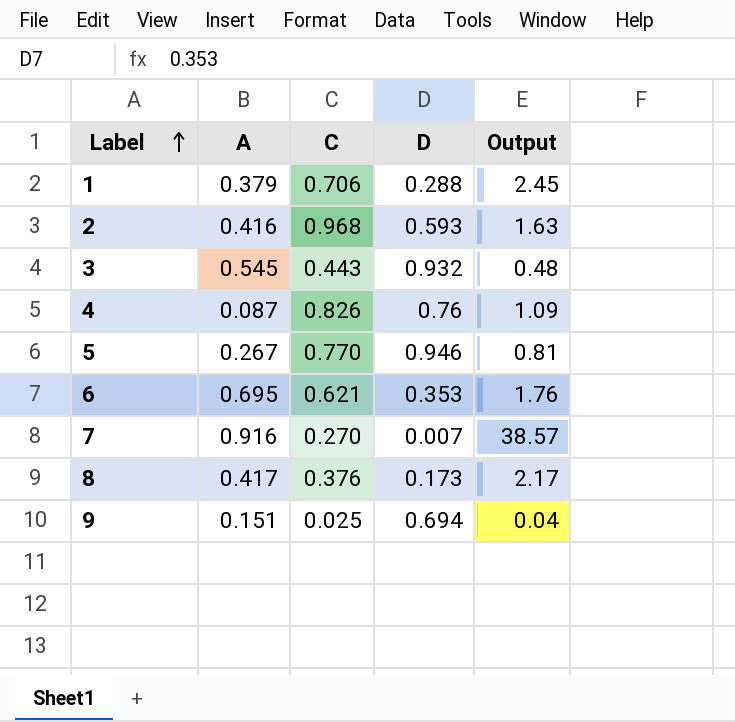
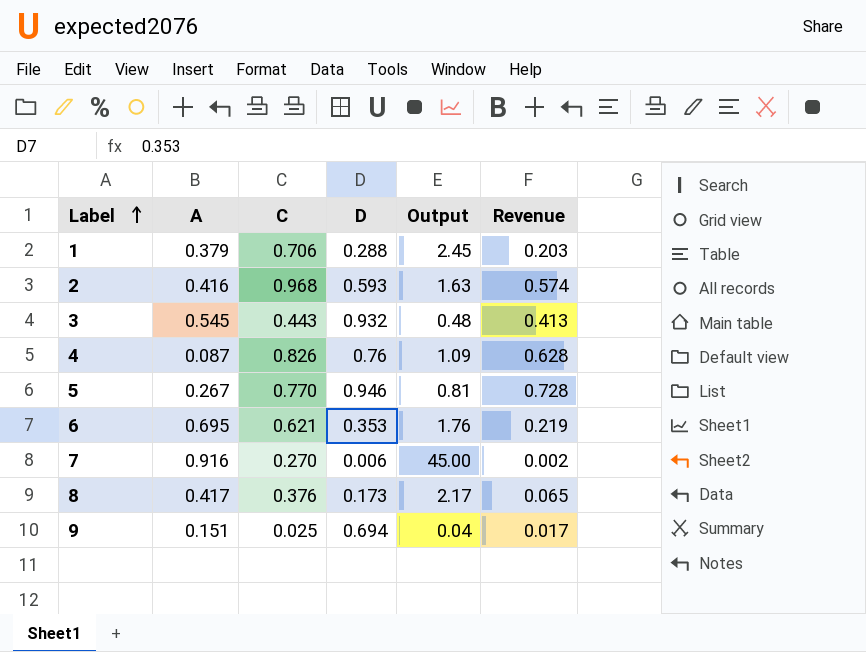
column Revenue | formula: none -> [C] * [D]
7 | D: 0.007 -> 0.006
7 | Output: 38.57 -> 45.00

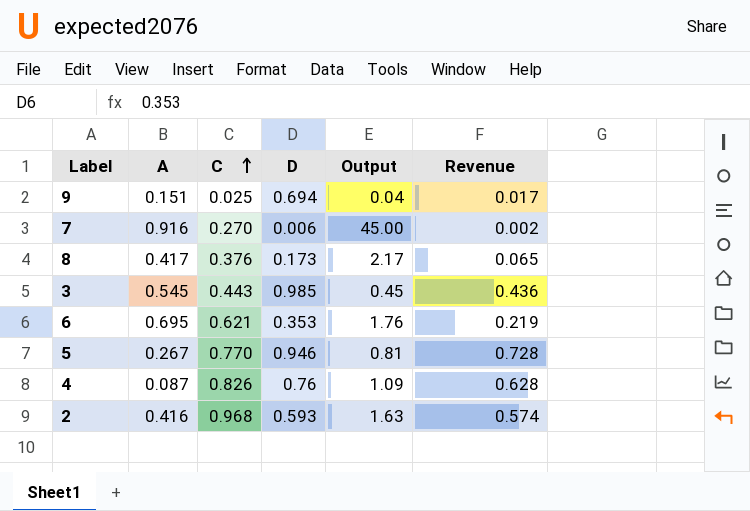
row order: Label ascending -> C ascending
row 1: 0.379 | 0.706 | 0.288 | 2.45 | 0.203 -> none
3 | D: 0.932 -> 0.985
3 | Output: 0.48 -> 0.45
3 | Revenue: 0.413 -> 0.436

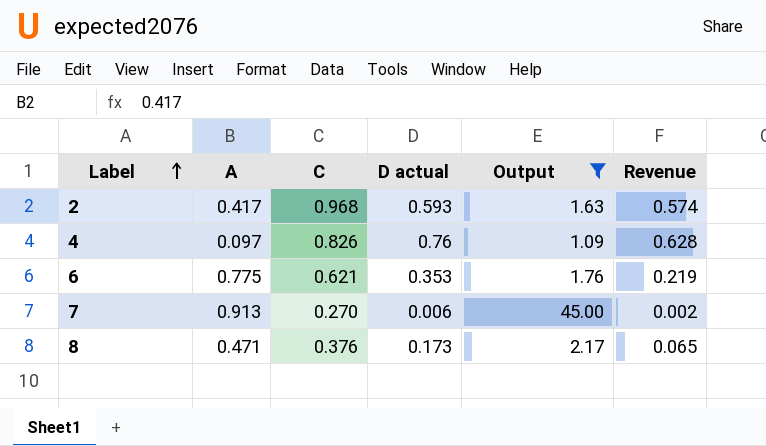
filter: none -> Output >= 1.09
row order: C ascending -> Label ascending
column name: D -> D actual
2 | A: 0.416 -> 0.417
4 | A: 0.087 -> 0.097
6 | A: 0.695 -> 0.775
7 | A: 0.916 -> 0.913
8 | A: 0.417 -> 0.471

